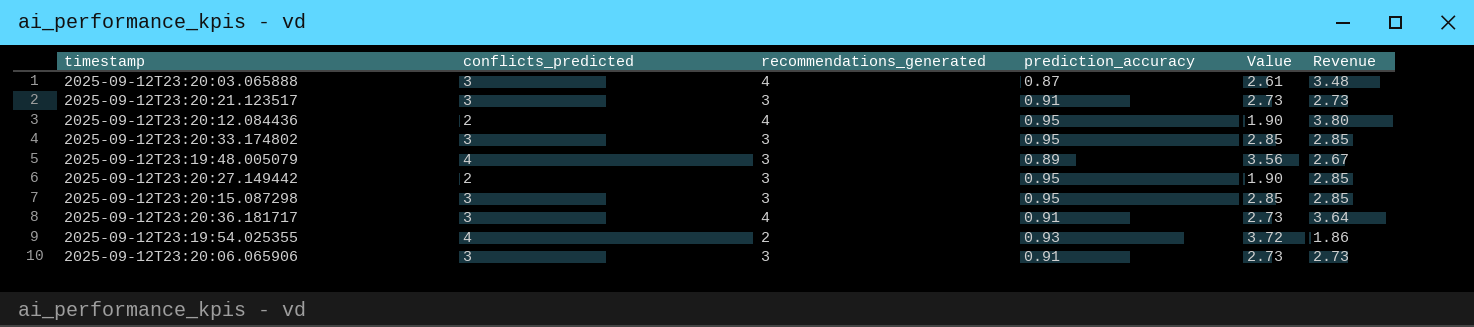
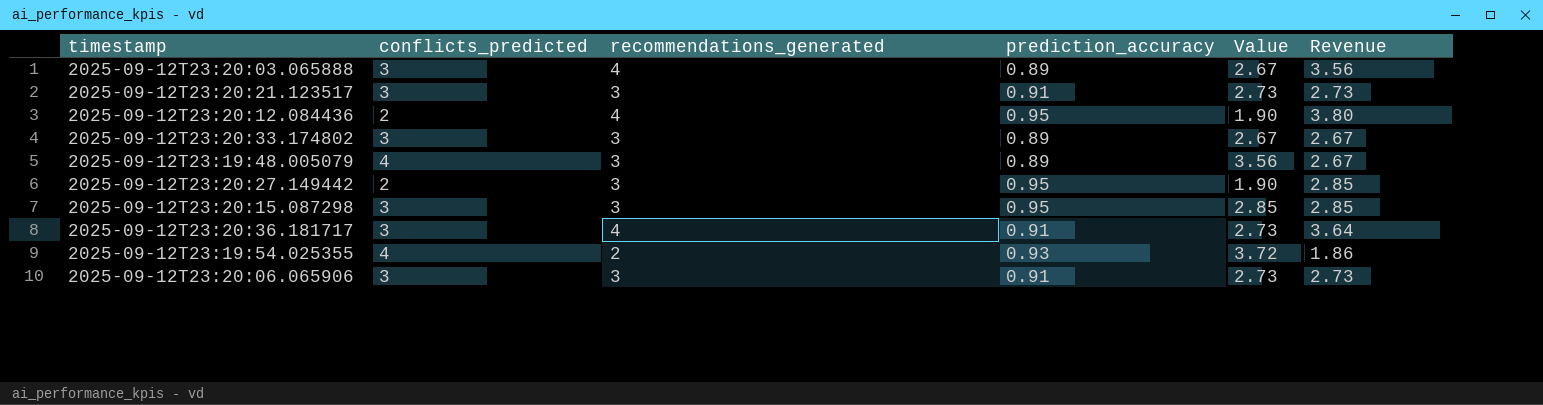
2025-09-12T23:20:03.065888 | prediction_accuracy: 0.87 -> 0.89
2025-09-12T23:20:03.065888 | Value: 2.61 -> 2.67
2025-09-12T23:20:03.065888 | Revenue: 3.48 -> 3.56
2025-09-12T23:20:33.174802 | prediction_accuracy: 0.95 -> 0.89
2025-09-12T23:20:33.174802 | Value: 2.85 -> 2.67
2025-09-12T23:20:33.174802 | Revenue: 2.85 -> 2.67

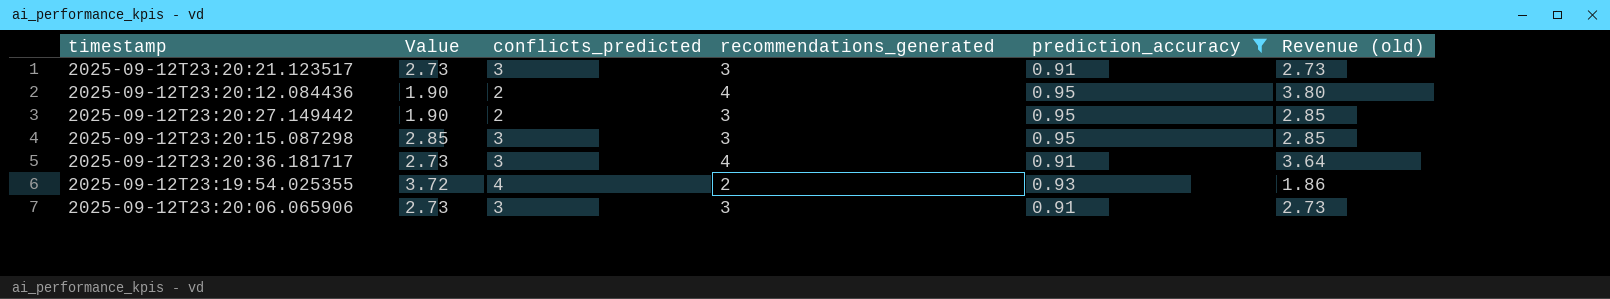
filter: none -> prediction_accuracy != 0.89
column Value | position: 5 -> 2
column name: Revenue -> Revenue (old)

